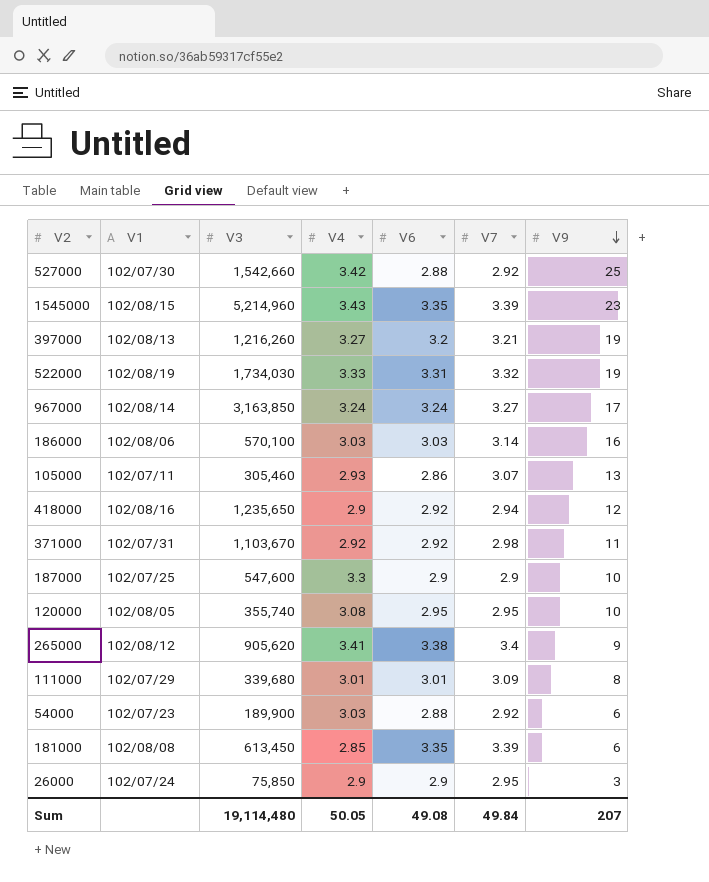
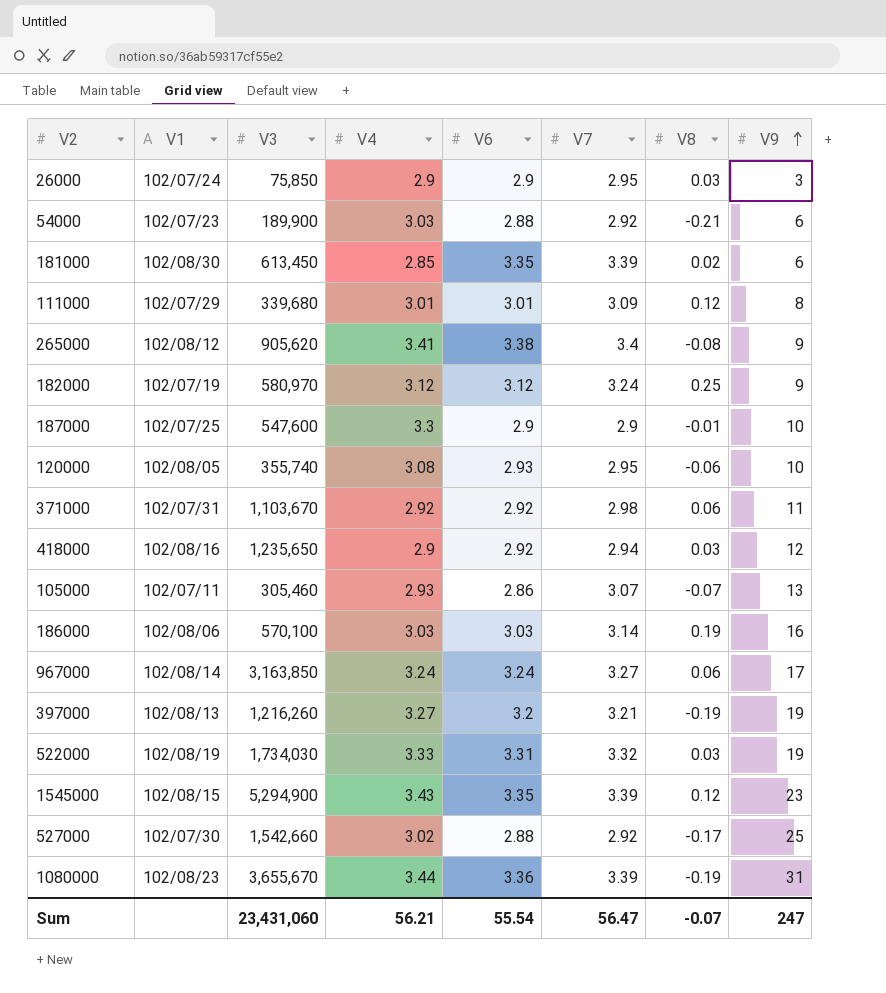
row order: V9 descending -> V9 ascending
column V8 | position: none -> 7
181000 | V1: 102/08/08 -> 102/08/30
row 182000: none -> 102/07/19 | 580,970 | 3.12 | 3.12 | 3.24 | 0.25 | 9
120000 | V6: 2.95 -> 2.93
1545000 | V3: 5,214,960 -> 5,294,900
527000 | V4: 3.42 -> 3.02
row 1080000: none -> 102/08/23 | 3,655,670 | 3.44 | 3.36 | 3.39 | -0.19 | 31
Sum | V3: 19,114,480 -> 23,431,060
Sum | V4: 50.05 -> 56.21
Sum | V6: 49.08 -> 55.54
Sum | V7: 49.84 -> 56.47
Sum | V9: 207 -> 247

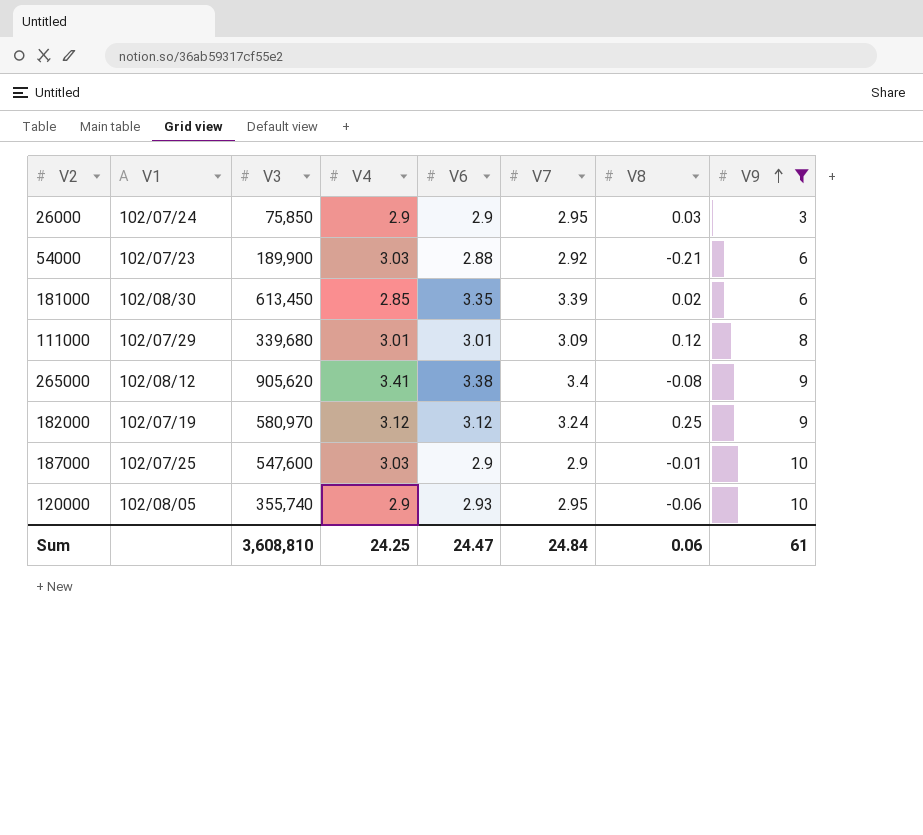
filter: none -> V9 <= 10
187000 | V4: 3.3 -> 3.03
120000 | V4: 3.08 -> 2.9
Sum | V3: 23,431,060 -> 3,608,810
Sum | V4: 56.21 -> 24.25
Sum | V6: 55.54 -> 24.47
Sum | V7: 56.47 -> 24.84
Sum | V8: -0.07 -> 0.06
Sum | V9: 247 -> 61

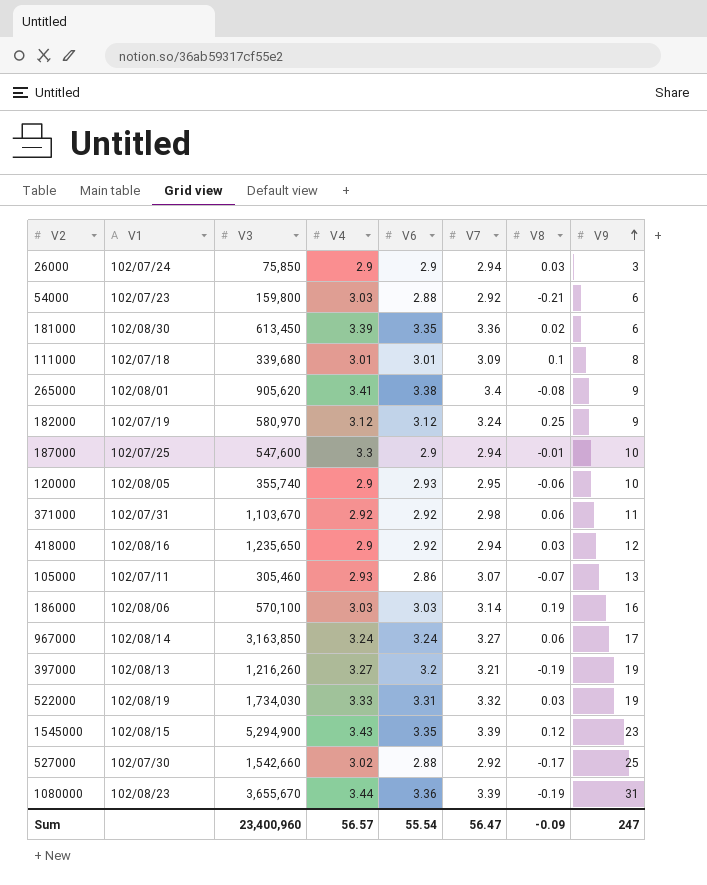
filter: V9 <= 10 -> none
26000 | V7: 2.95 -> 2.94
54000 | V3: 189,900 -> 159,800
181000 | V4: 2.85 -> 3.39
181000 | V7: 3.39 -> 3.36
111000 | V1: 102/07/29 -> 102/07/18
111000 | V8: 0.12 -> 0.1
265000 | V1: 102/08/12 -> 102/08/01
187000 | V4: 3.03 -> 3.3
187000 | V7: 2.9 -> 2.94
Sum | V3: 3,608,810 -> 23,400,960
Sum | V4: 24.25 -> 56.57
Sum | V6: 24.47 -> 55.54
Sum | V7: 24.84 -> 56.47
Sum | V8: 0.06 -> -0.09
Sum | V9: 61 -> 247

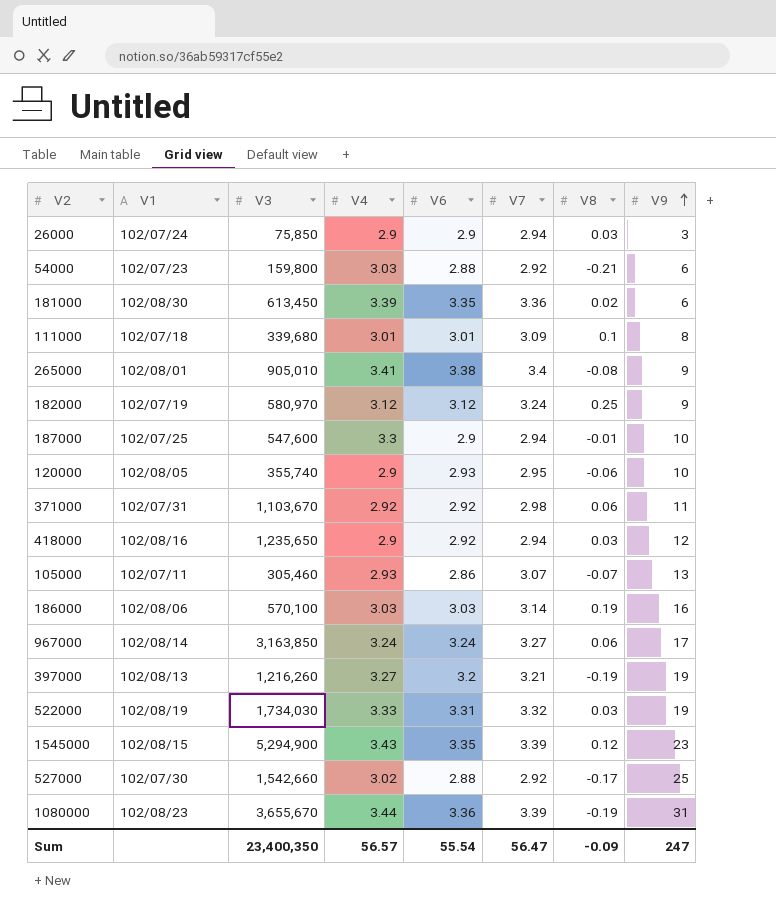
265000 | V3: 905,620 -> 905,010
Sum | V3: 23,400,960 -> 23,400,350

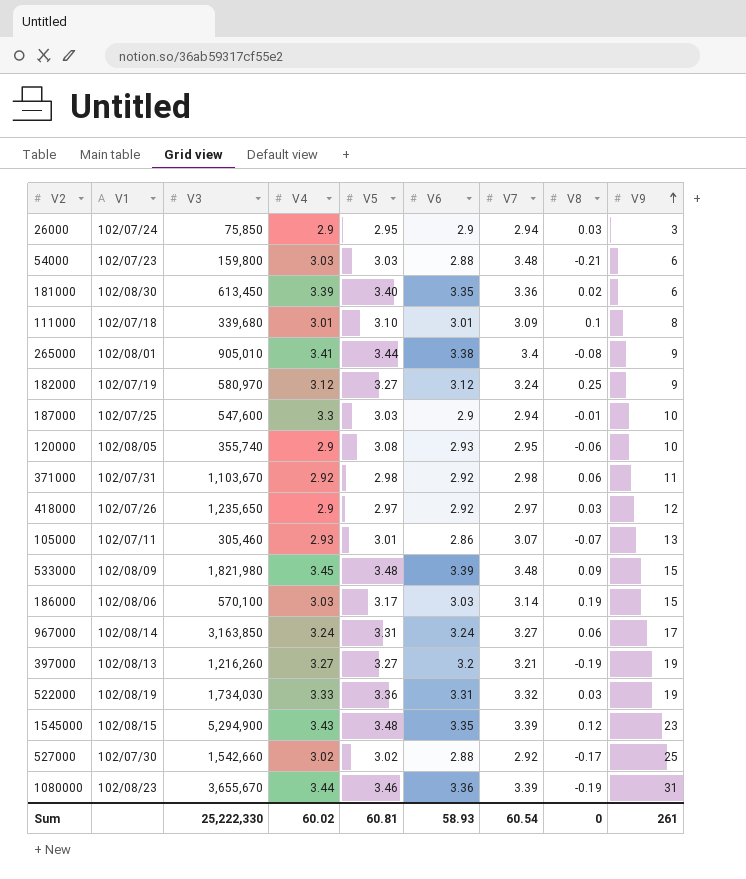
column V5 | position: none -> 5
54000 | V7: 2.92 -> 3.48
418000 | V1: 102/08/16 -> 102/07/26
418000 | V7: 2.94 -> 2.97
row 533000: none -> 102/08/09 | 1,821,980 | 3.45 | 3.48 | 3.39 | 3.48 | 0.09 | 15
186000 | V9: 16 -> 15
Sum | V3: 23,400,350 -> 25,222,330
Sum | V4: 56.57 -> 60.02
Sum | V6: 55.54 -> 58.93
Sum | V7: 56.47 -> 60.54
Sum | V8: -0.09 -> 0
Sum | V9: 247 -> 261

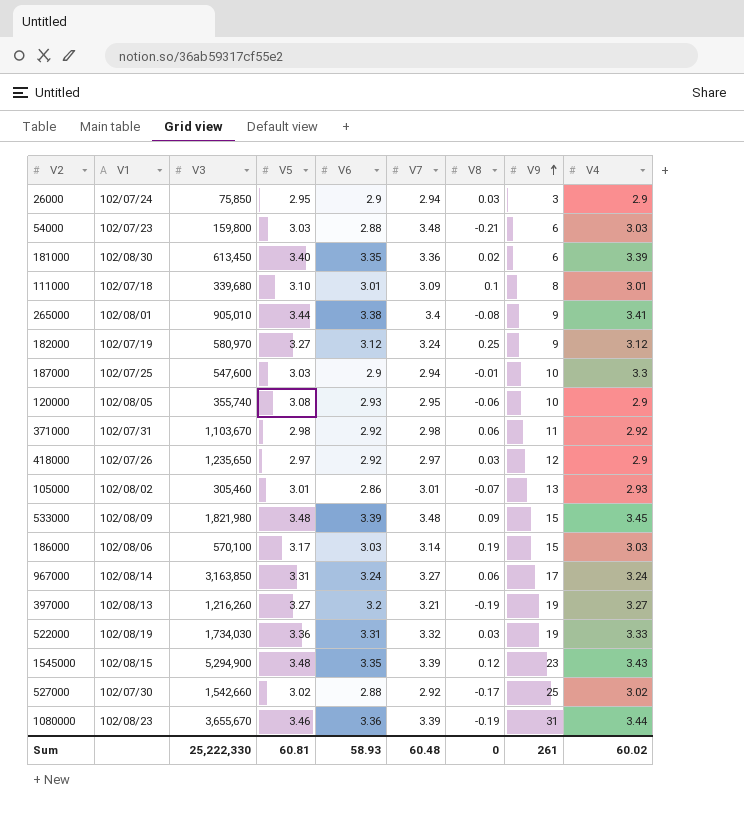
column V4 | position: 4 -> 9
105000 | V1: 102/07/11 -> 102/08/02
105000 | V7: 3.07 -> 3.01
Sum | V7: 60.54 -> 60.48

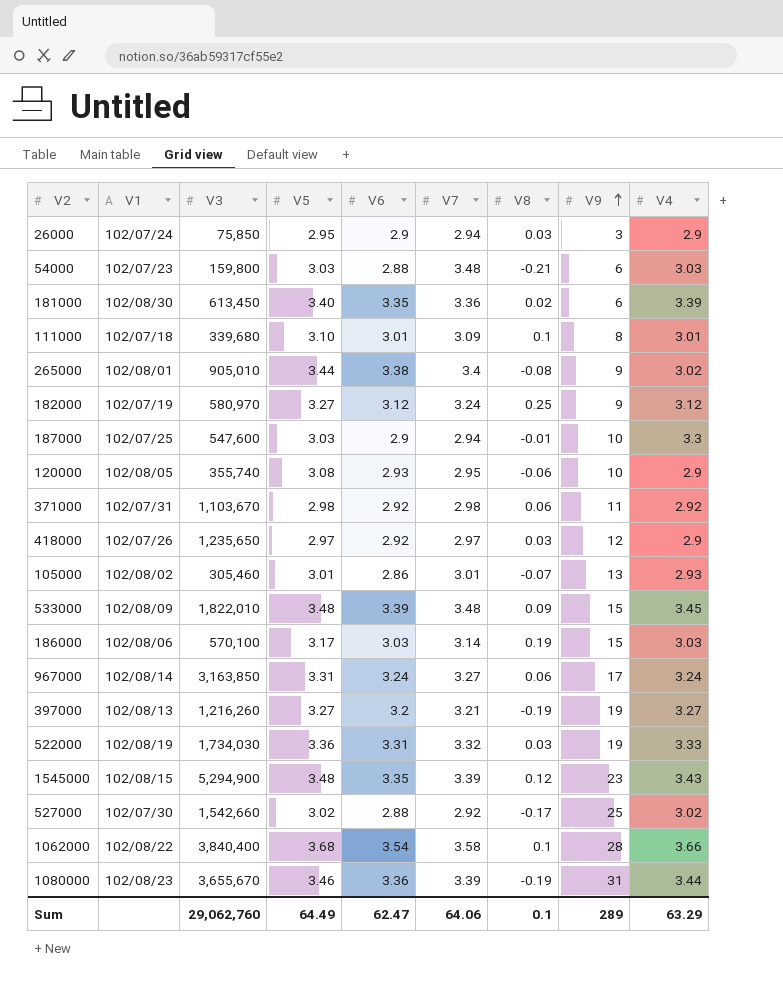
265000 | V4: 3.41 -> 3.02
533000 | V3: 1,821,980 -> 1,822,010
row 1062000: none -> 102/08/22 | 3,840,400 | 3.68 | 3.54 | 3.58 | 0.1 | 28 | 3.66
Sum | V3: 25,222,330 -> 29,062,760
Sum | V5: 60.81 -> 64.49
Sum | V6: 58.93 -> 62.47
Sum | V7: 60.48 -> 64.06
Sum | V8: 0 -> 0.1
Sum | V9: 261 -> 289
Sum | V4: 60.02 -> 63.29

